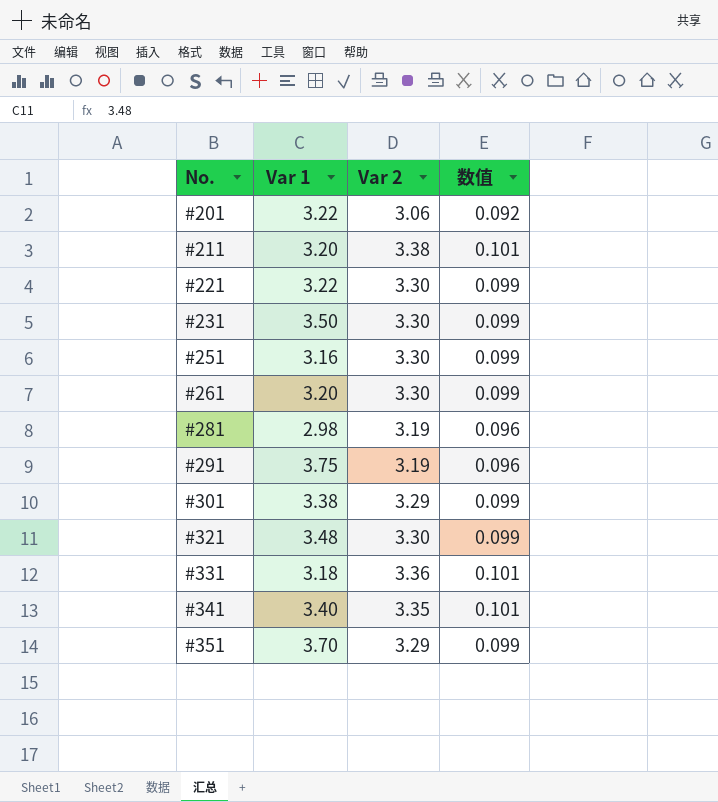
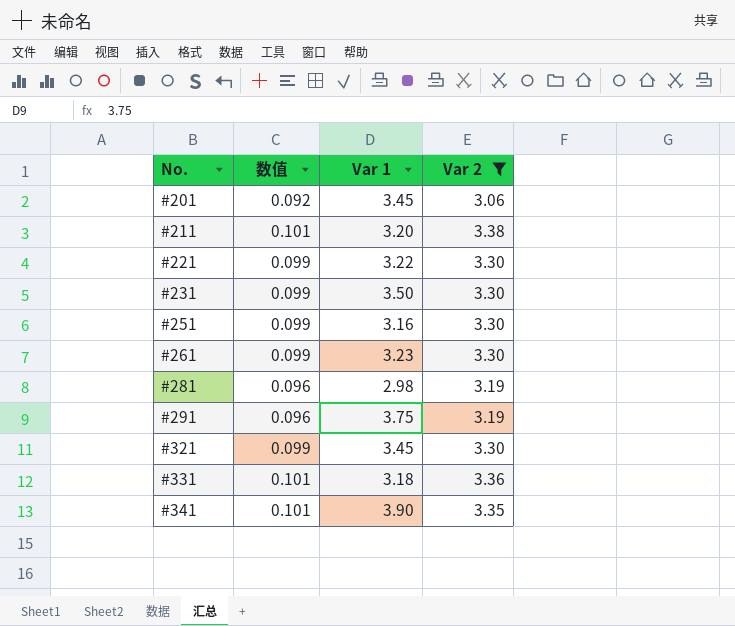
filter: none -> Var 2 != 3.29
column 数值 | position: 4 -> 2
#201 | Var 1: 3.22 -> 3.45
#261 | Var 1: 3.20 -> 3.23
#321 | Var 1: 3.48 -> 3.45
#341 | Var 1: 3.40 -> 3.90

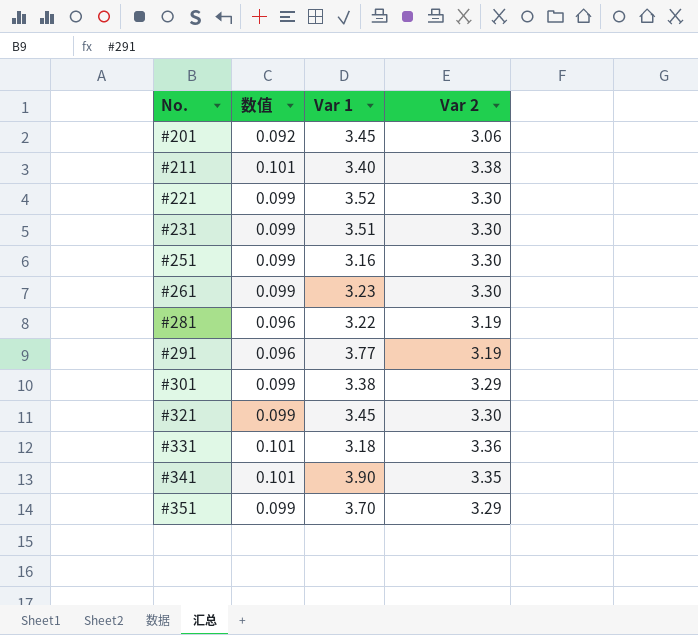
filter: Var 2 != 3.29 -> none
#211 | Var 1: 3.20 -> 3.40
#221 | Var 1: 3.22 -> 3.52
#231 | Var 1: 3.50 -> 3.51
#281 | Var 1: 2.98 -> 3.22
#291 | Var 1: 3.75 -> 3.77

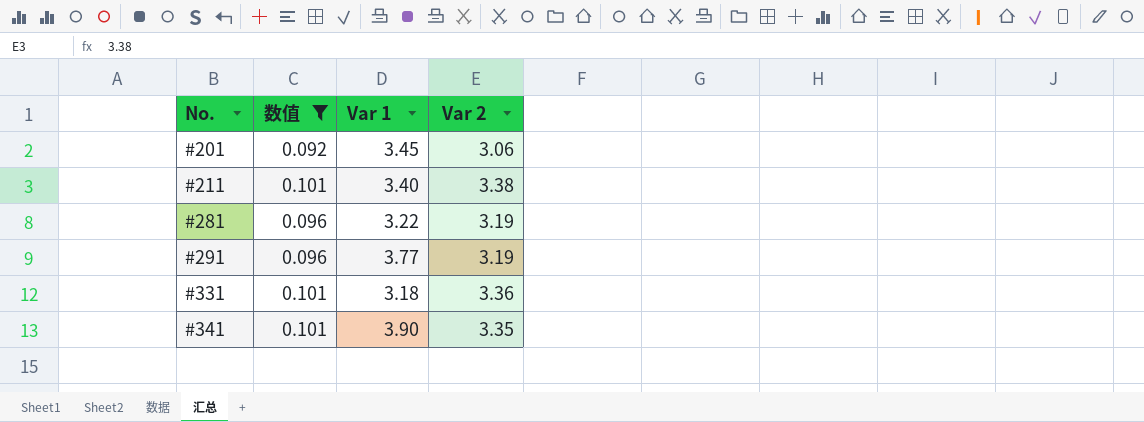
filter: none -> 数值 != 0.099

